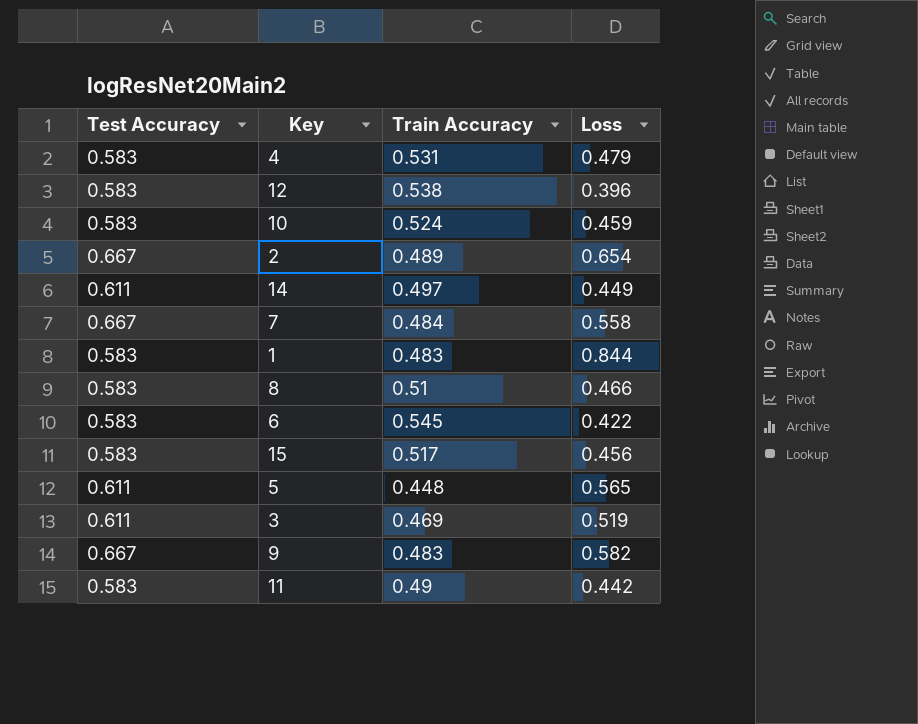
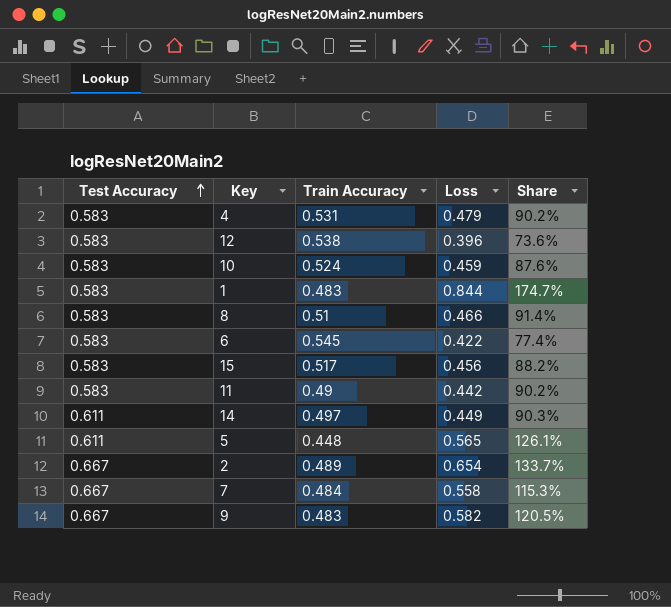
row order: none -> Test Accuracy ascending
column Share | formula: none -> [Loss] / [Train Accuracy]
row 3: 0.611 | 0.469 | 0.519 -> none

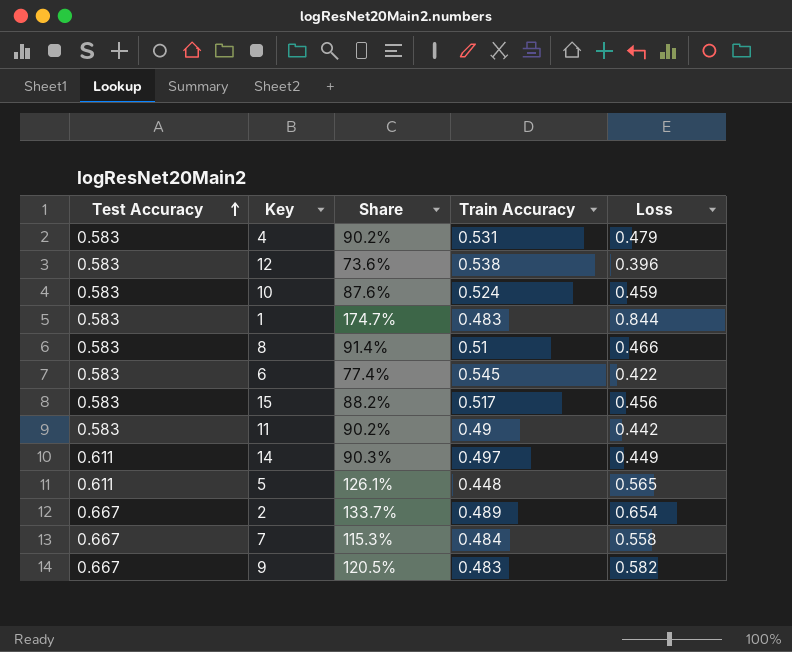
column Share | position: 5 -> 3

